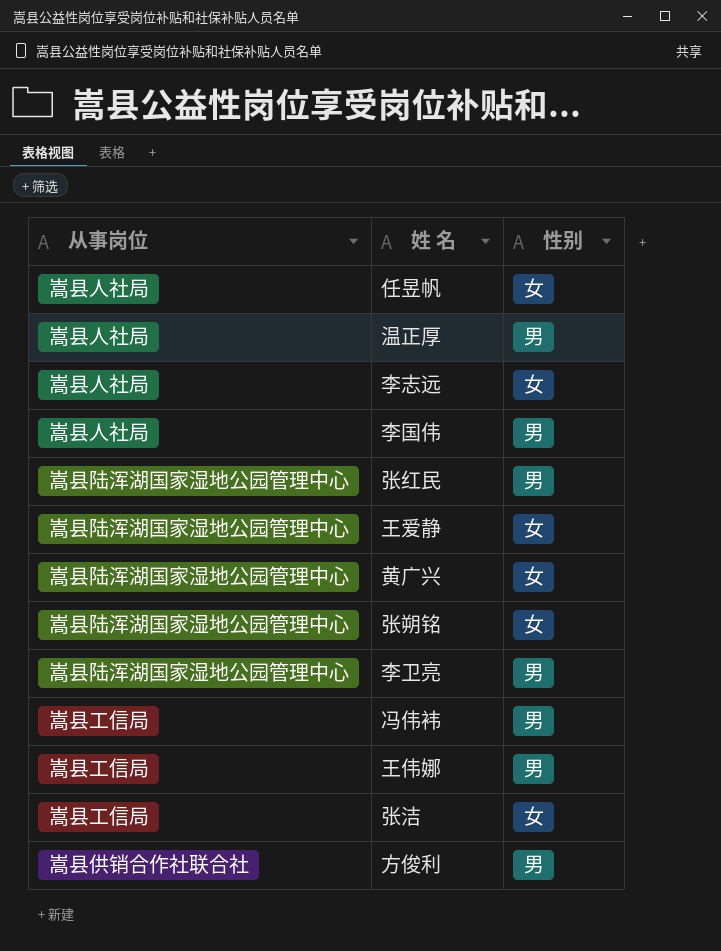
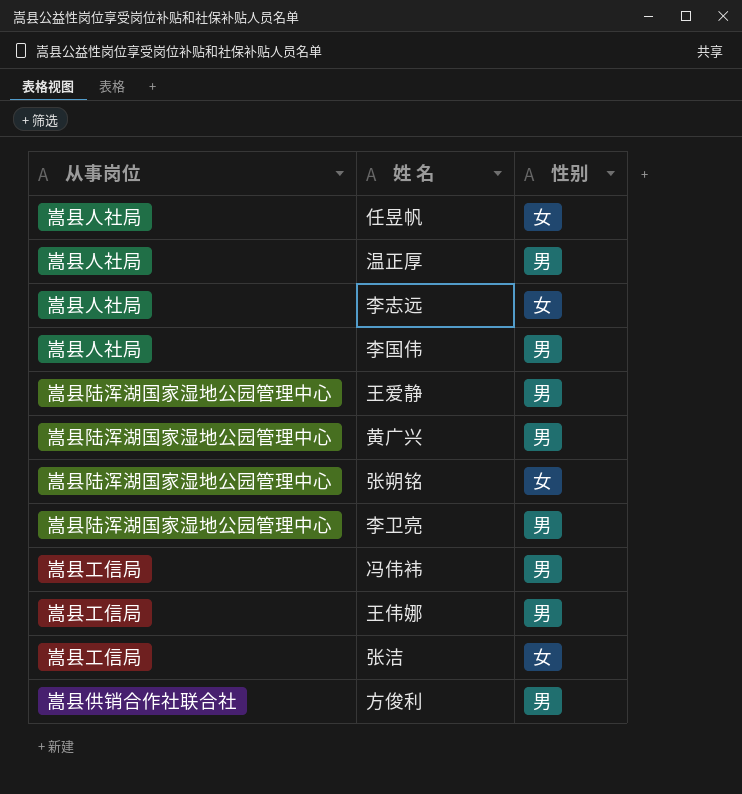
row 张红民: 嵩县陆浑湖国家湿地公园管理中心 | 男 -> none
王爱静 | 性别: 女 -> 男
黄广兴 | 性别: 女 -> 男

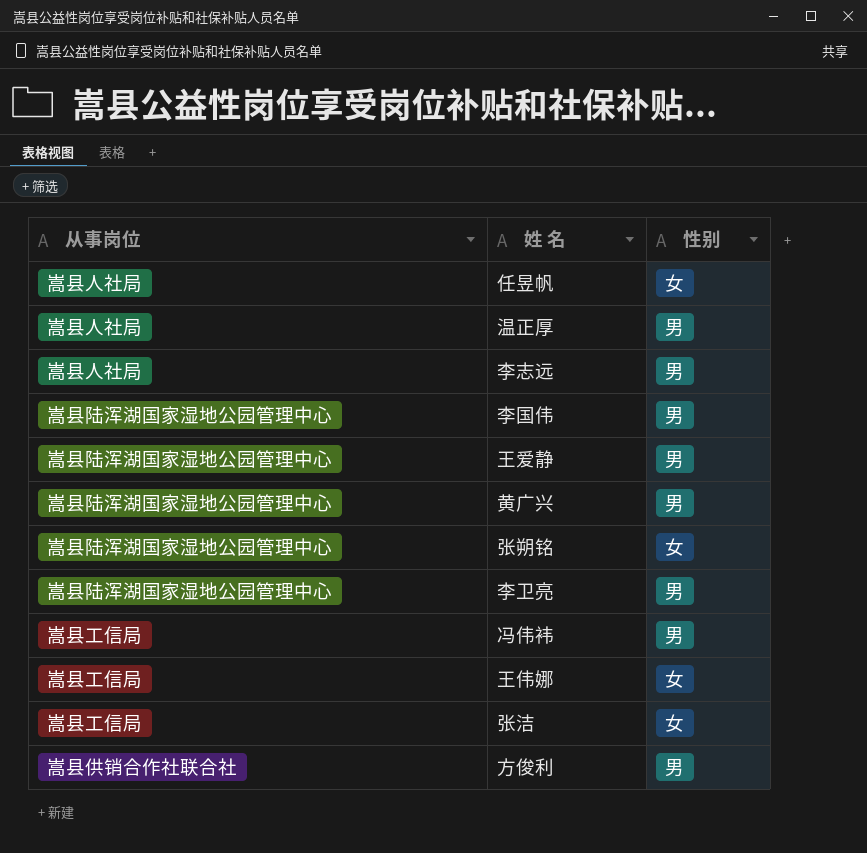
李志远 | 性别: 女 -> 男
李国伟 | 从事岗位: 嵩县人社局 -> 嵩县陆浑湖国家湿地公园管理中心
王伟娜 | 性别: 男 -> 女

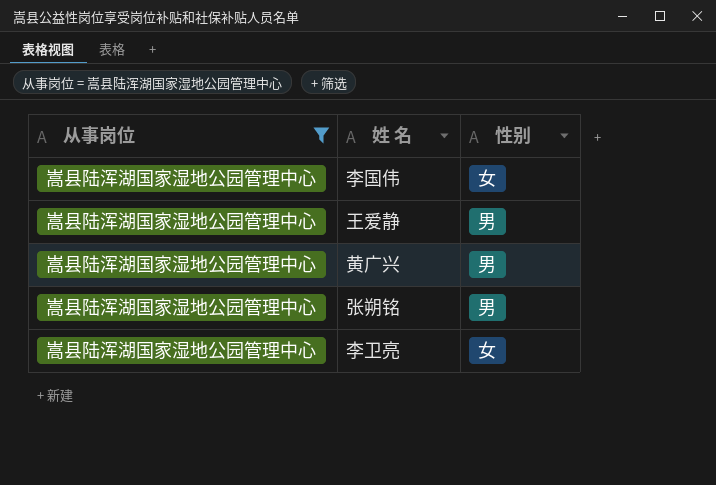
filter: none -> 从事岗位 = 嵩县陆浑湖国家湿地公园管理中心
李国伟 | 性别: 男 -> 女
张朔铭 | 性别: 女 -> 男
李卫亮 | 性别: 男 -> 女

